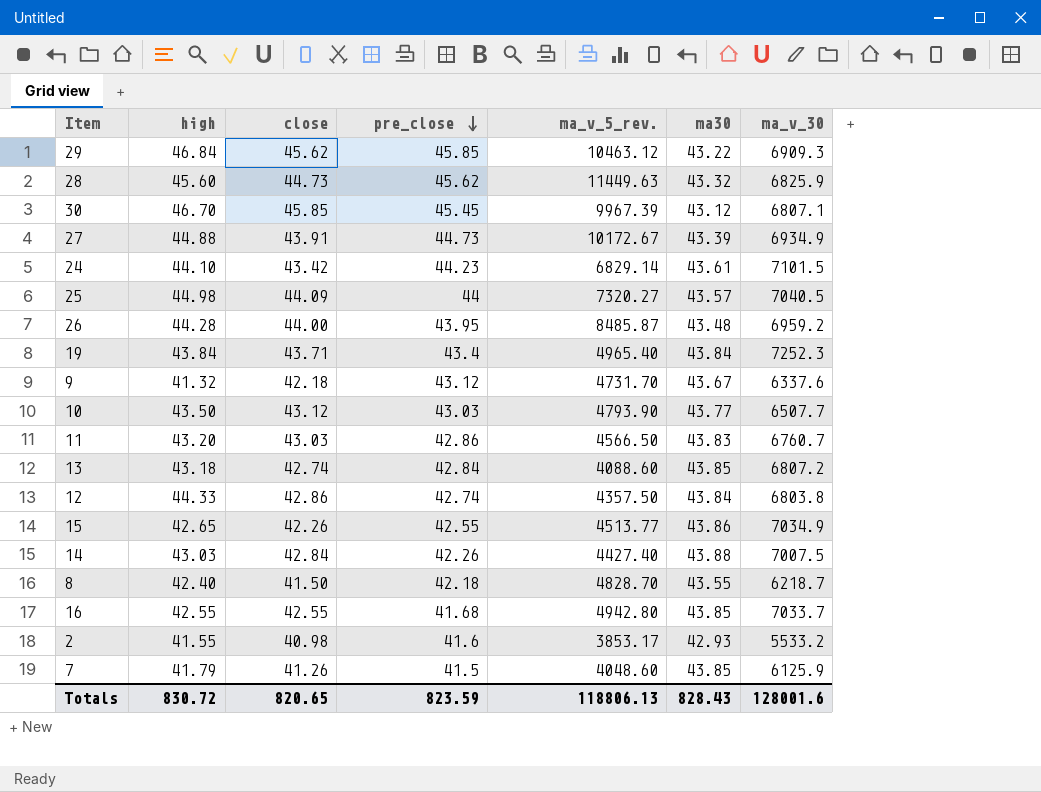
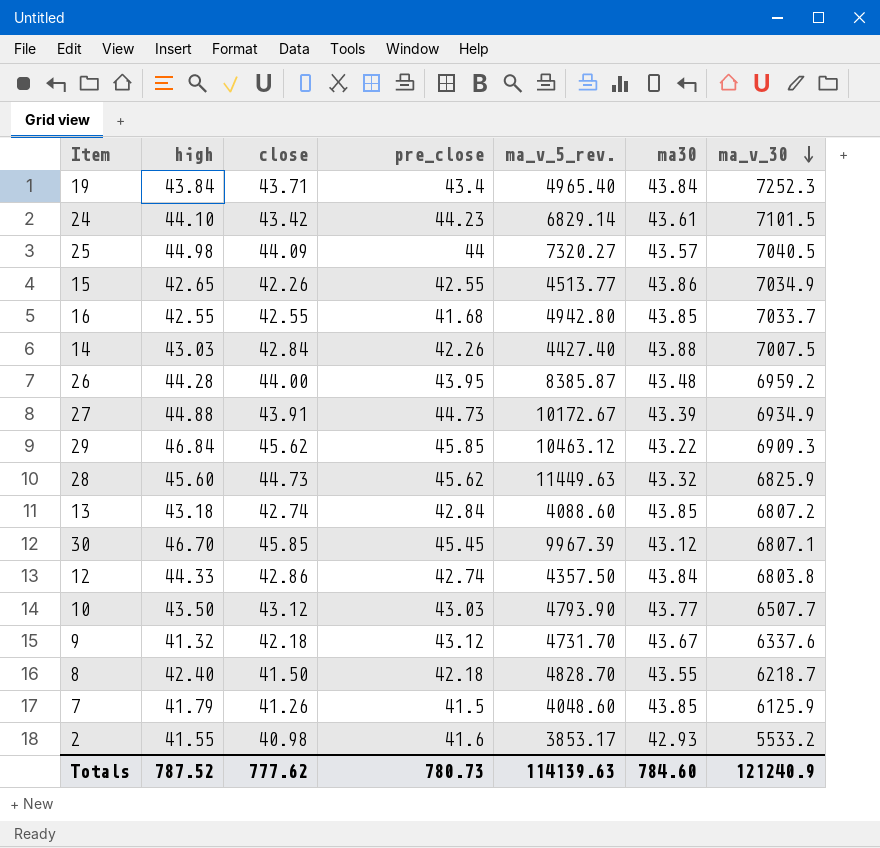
row order: pre_close descending -> ma_v_30 descending
row 11: 43.20 | 43.03 | 42.86 | 4566.50 | 43.83 | 6760.7 -> none
26 | ma_v_5_rev.: 8485.87 -> 8385.87
Totals | high: 830.72 -> 787.52
Totals | close: 820.65 -> 777.62
Totals | pre_close: 823.59 -> 780.73
Totals | ma_v_5_rev.: 118806.13 -> 114139.63
Totals | ma30: 828.43 -> 784.60
Totals | ma_v_30: 128001.6 -> 121240.9

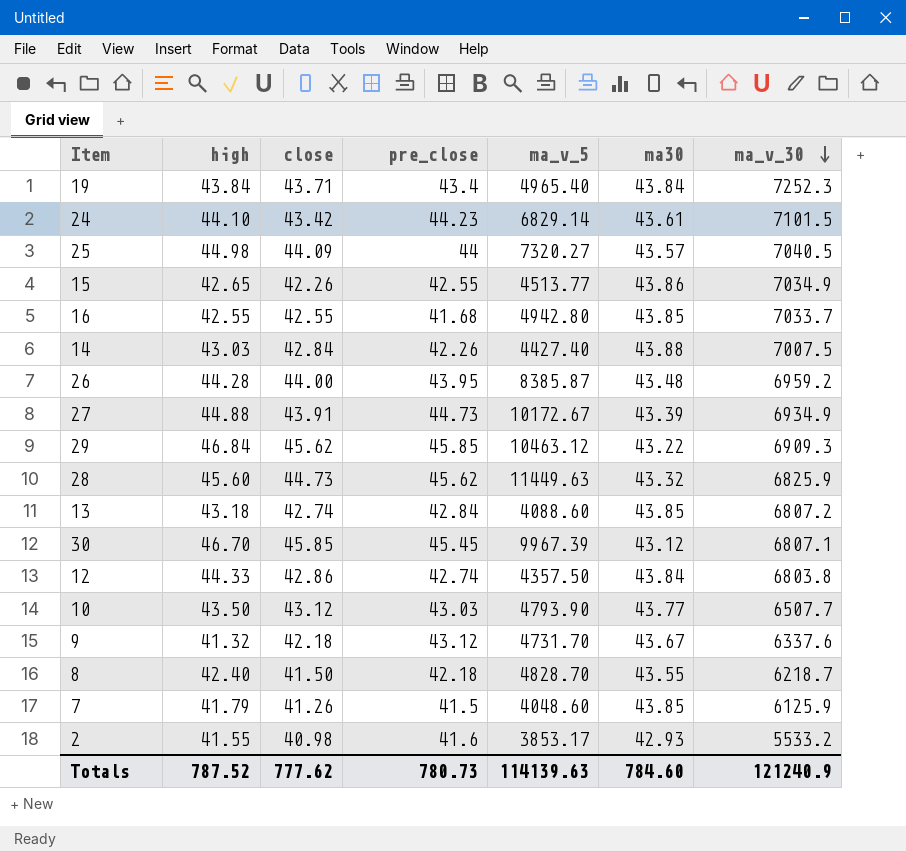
column name: ma_v_5_rev. -> ma_v_5

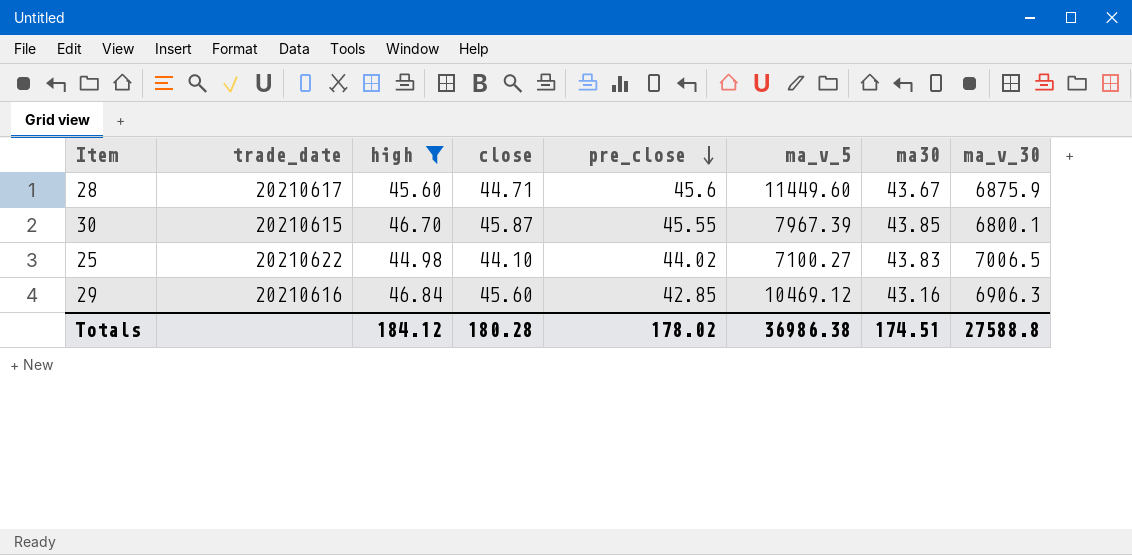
filter: none -> high >= 44.98
row order: ma_v_30 descending -> pre_close descending
column trade_date | position: none -> 2
28 | close: 44.73 -> 44.71
28 | pre_close: 45.62 -> 45.6
28 | ma_v_5: 11449.63 -> 11449.60
28 | ma30: 43.32 -> 43.67
28 | ma_v_30: 6825.9 -> 6875.9
30 | close: 45.85 -> 45.87
30 | pre_close: 45.45 -> 45.55
30 | ma_v_5: 9967.39 -> 7967.39
30 | ma30: 43.12 -> 43.85
30 | ma_v_30: 6807.1 -> 6800.1
25 | close: 44.09 -> 44.10
25 | pre_close: 44 -> 44.02
25 | ma_v_5: 7320.27 -> 7100.27
25 | ma30: 43.57 -> 43.83
25 | ma_v_30: 7040.5 -> 7006.5
29 | close: 45.62 -> 45.60
29 | pre_close: 45.85 -> 42.85
29 | ma_v_5: 10463.12 -> 10469.12
29 | ma30: 43.22 -> 43.16
29 | ma_v_30: 6909.3 -> 6906.3
Totals | high: 787.52 -> 184.12
Totals | close: 777.62 -> 180.28
Totals | pre_close: 780.73 -> 178.02
Totals | ma_v_5: 114139.63 -> 36986.38
Totals | ma30: 784.60 -> 174.51
Totals | ma_v_30: 121240.9 -> 27588.8

